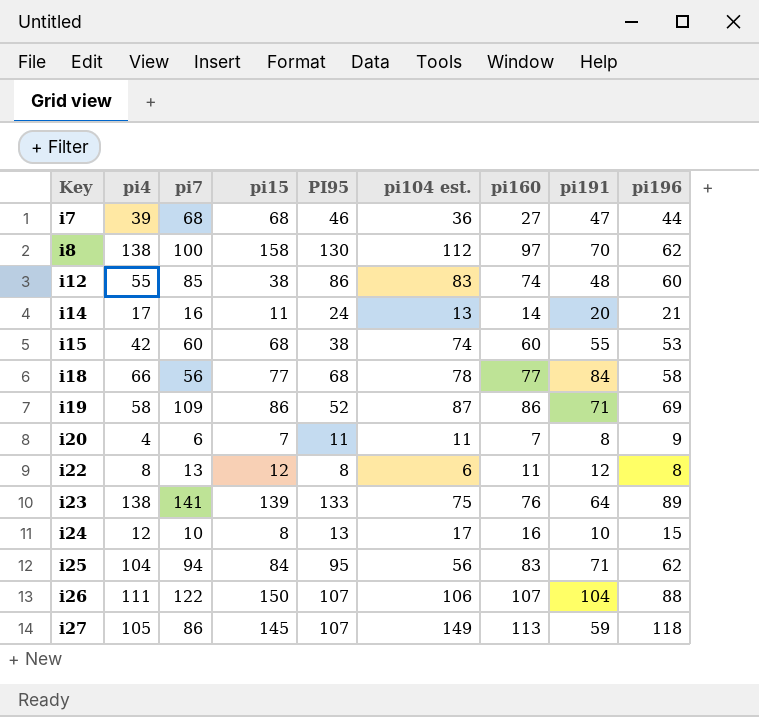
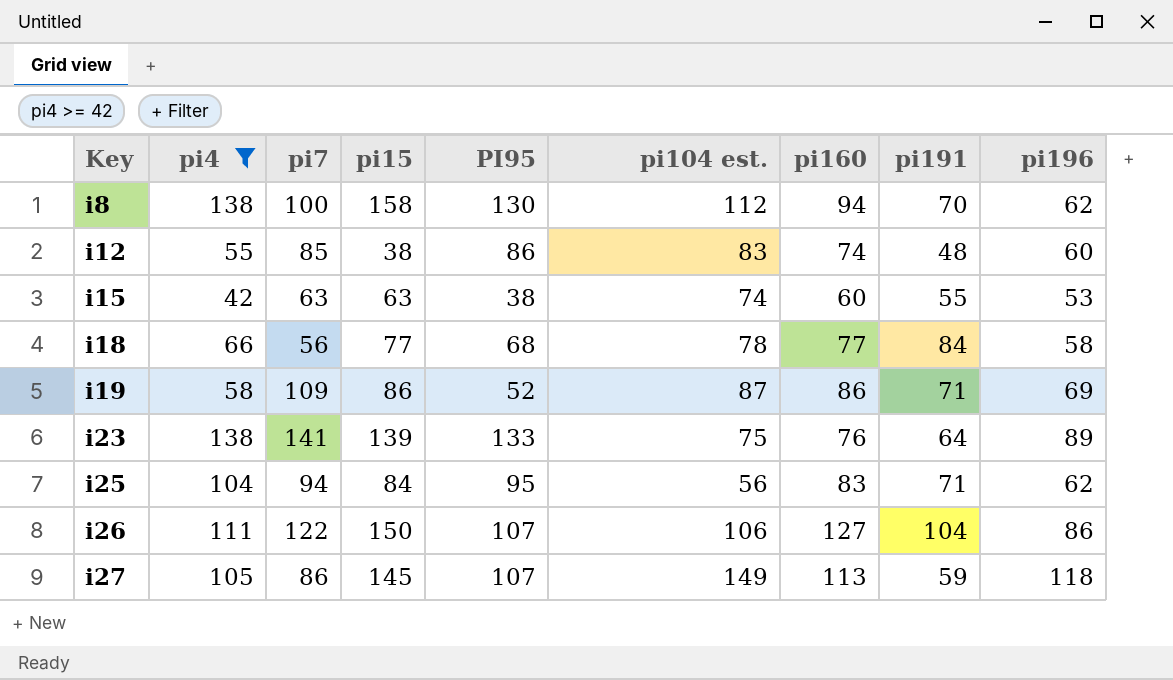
filter: none -> pi4 >= 42
i8 | pi160: 97 -> 94
i15 | pi7: 60 -> 63
i15 | pi15: 68 -> 63
i26 | pi160: 107 -> 127
i26 | pi196: 88 -> 86

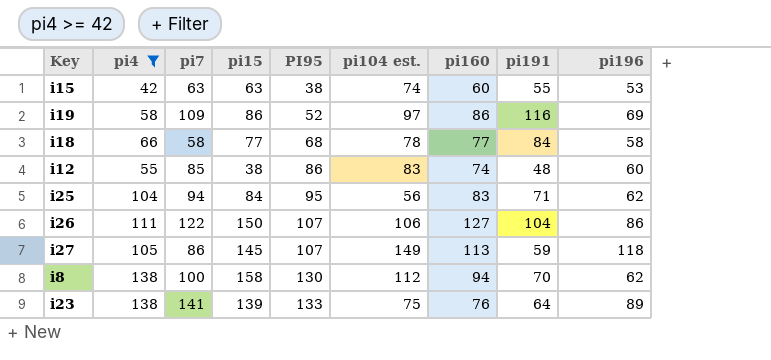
row order: Key ascending -> PI95 ascending
i19 | pi104 est.: 87 -> 97
i19 | pi191: 71 -> 116
i18 | pi7: 56 -> 58

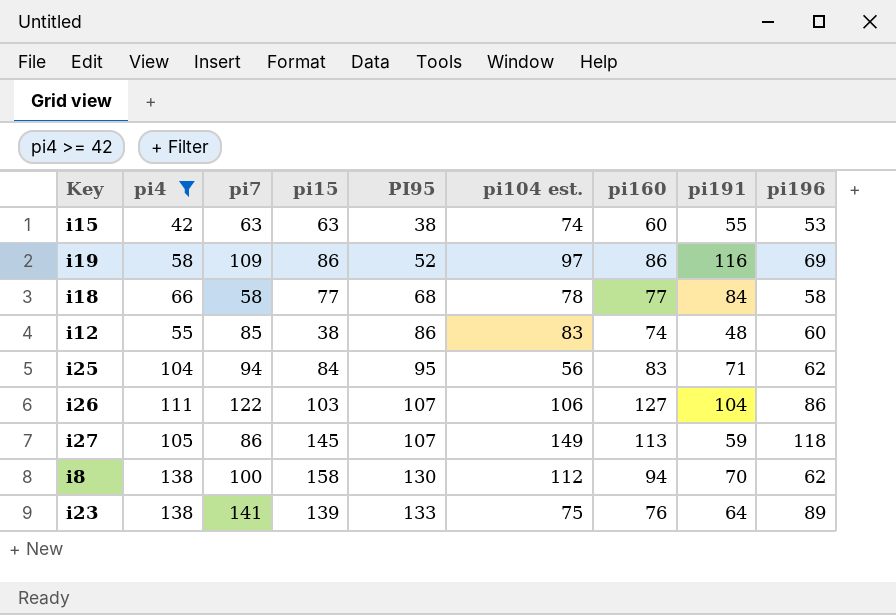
i26 | pi15: 150 -> 103

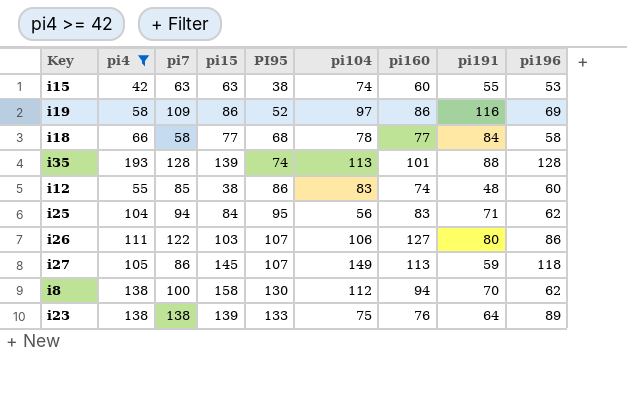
column name: pi104 est. -> pi104
row i35: none -> 193 | 128 | 139 | 74 | 113 | 101 | 88 | 128
i26 | pi191: 104 -> 80
i23 | pi7: 141 -> 138

